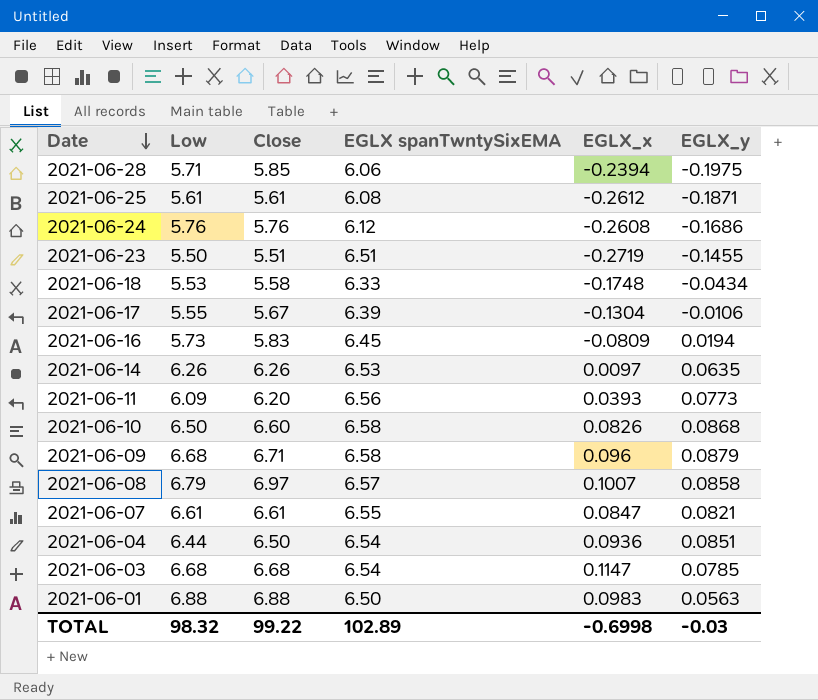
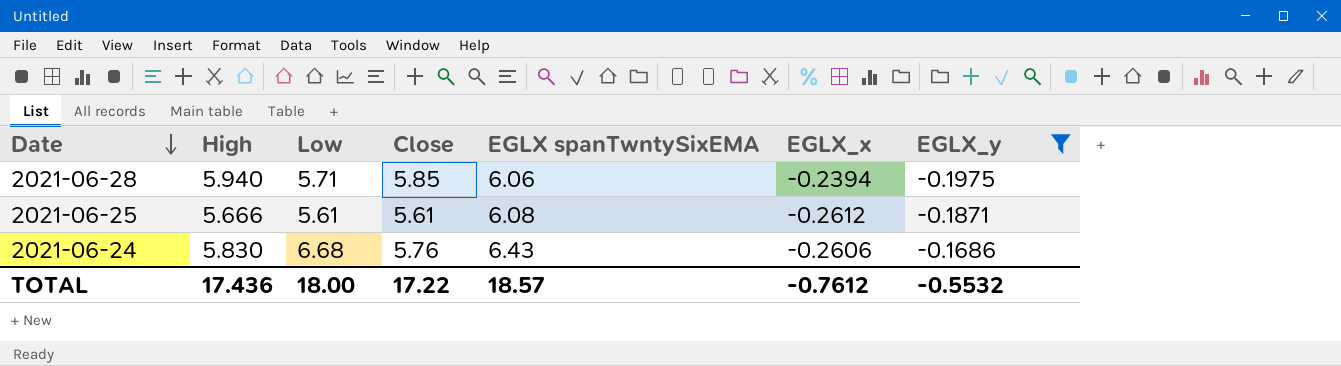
filter: none -> EGLX_y <= -0.1686
column High | position: none -> 2
2021-06-24 | Low: 5.76 -> 6.68
2021-06-24 | EGLX spanTwntySixEMA: 6.12 -> 6.43
2021-06-24 | EGLX_x: -0.2608 -> -0.2606
TOTAL | Low: 98.32 -> 18.00
TOTAL | Close: 99.22 -> 17.22
TOTAL | EGLX spanTwntySixEMA: 102.89 -> 18.57
TOTAL | EGLX_x: -0.6998 -> -0.7612
TOTAL | EGLX_y: -0.03 -> -0.5532

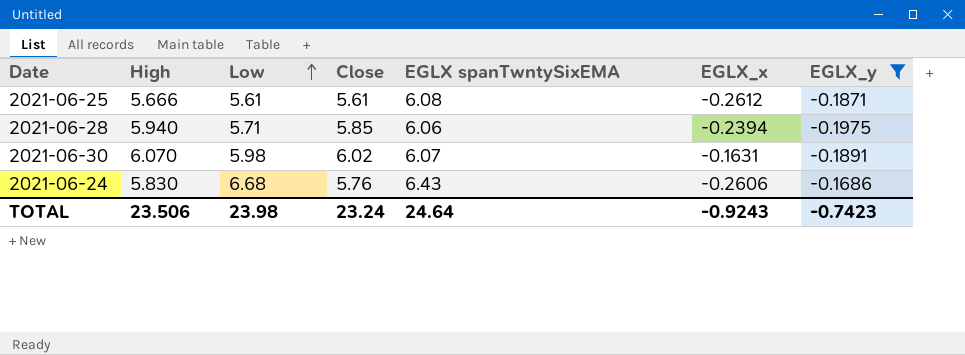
row order: Date descending -> Low ascending
row 2021-06-30: none -> 6.070 | 5.98 | 6.02 | 6.07 | -0.1631 | -0.1891
TOTAL | High: 17.436 -> 23.506
TOTAL | Low: 18.00 -> 23.98
TOTAL | Close: 17.22 -> 23.24
TOTAL | EGLX spanTwntySixEMA: 18.57 -> 24.64
TOTAL | EGLX_x: -0.7612 -> -0.9243
TOTAL | EGLX_y: -0.5532 -> -0.7423

